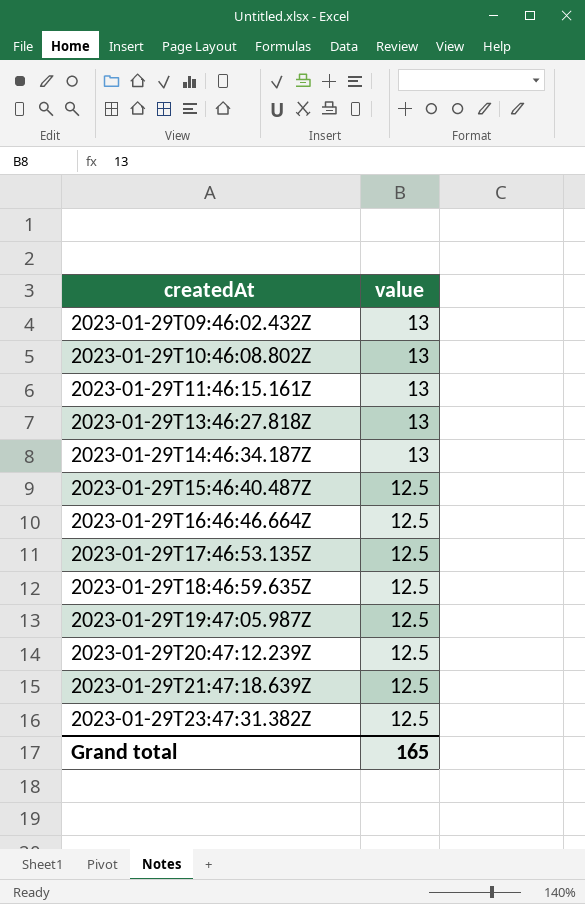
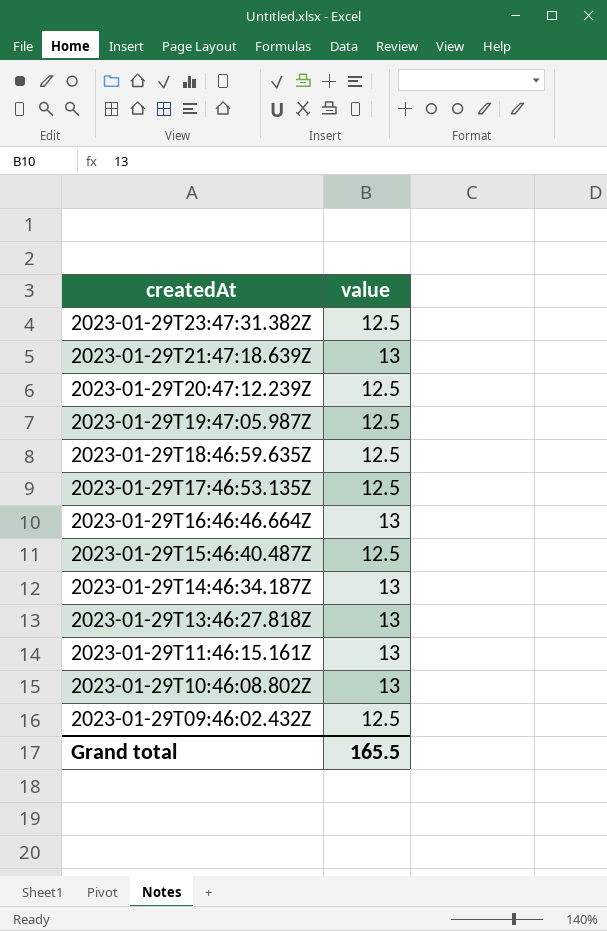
row order: createdAt ascending -> createdAt descending
2023-01-29T21:47:18.639Z | value: 12.5 -> 13
2023-01-29T16:46:46.664Z | value: 12.5 -> 13
2023-01-29T09:46:02.432Z | value: 13 -> 12.5
Grand total | value: 165 -> 165.5

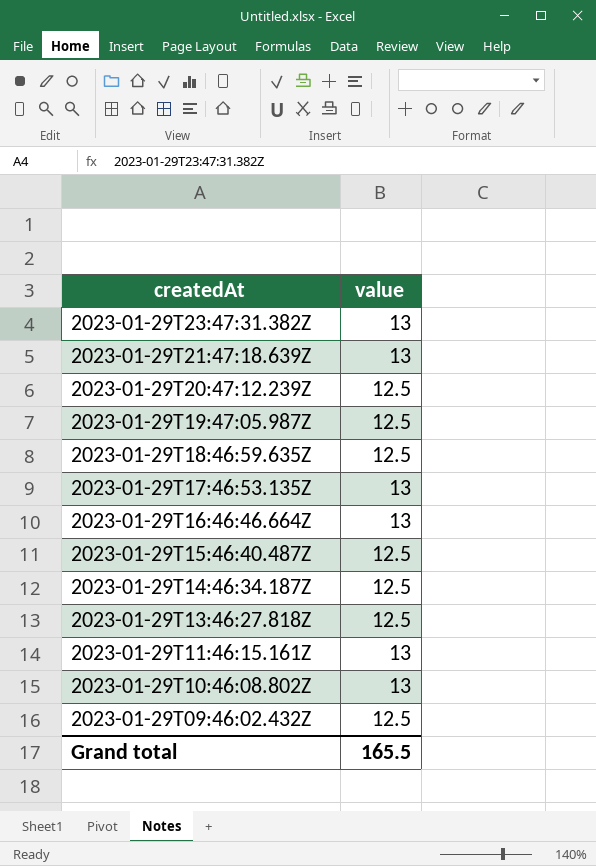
2023-01-29T23:47:31.382Z | value: 12.5 -> 13
2023-01-29T17:46:53.135Z | value: 12.5 -> 13
2023-01-29T14:46:34.187Z | value: 13 -> 12.5
2023-01-29T13:46:27.818Z | value: 13 -> 12.5

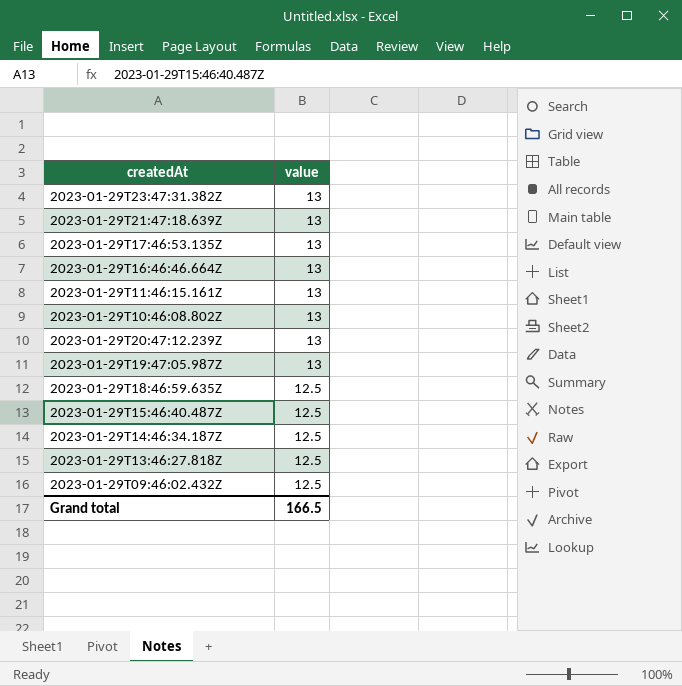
row order: createdAt descending -> value descending
2023-01-29T20:47:12.239Z | value: 12.5 -> 13
2023-01-29T19:47:05.987Z | value: 12.5 -> 13
Grand total | value: 165.5 -> 166.5

